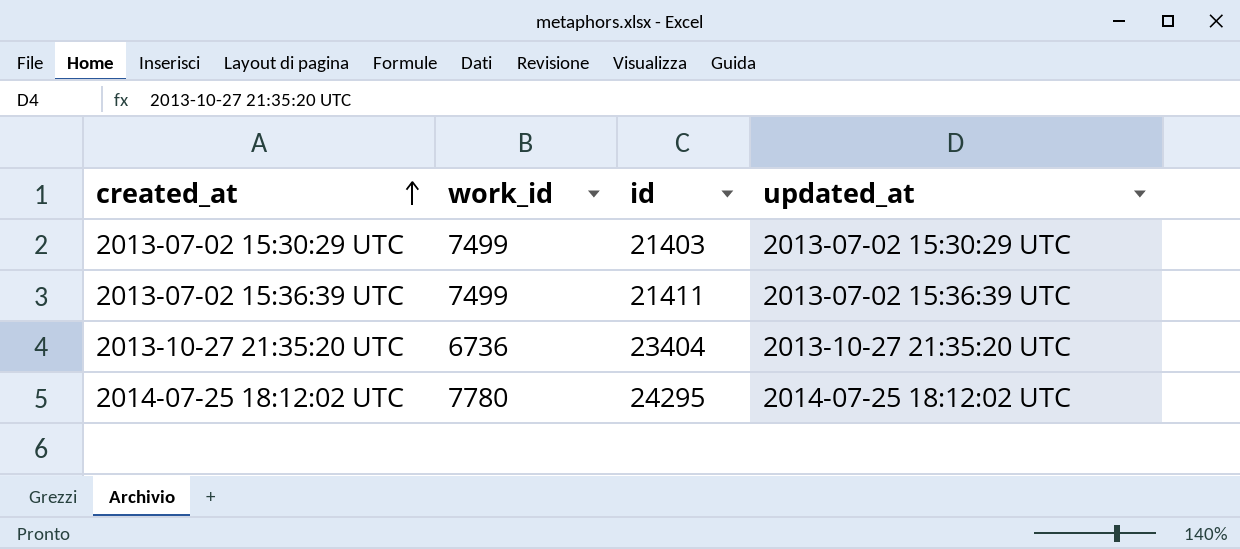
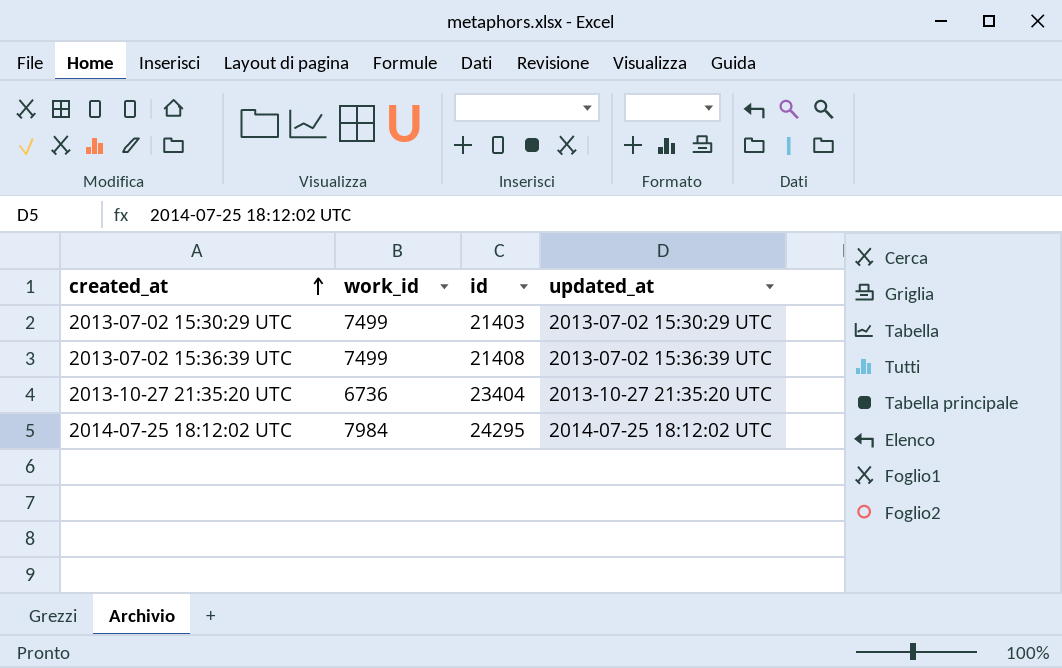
2013-07-02 15:36:39 UTC | id: 21411 -> 21408
2014-07-25 18:12:02 UTC | work_id: 7780 -> 7984

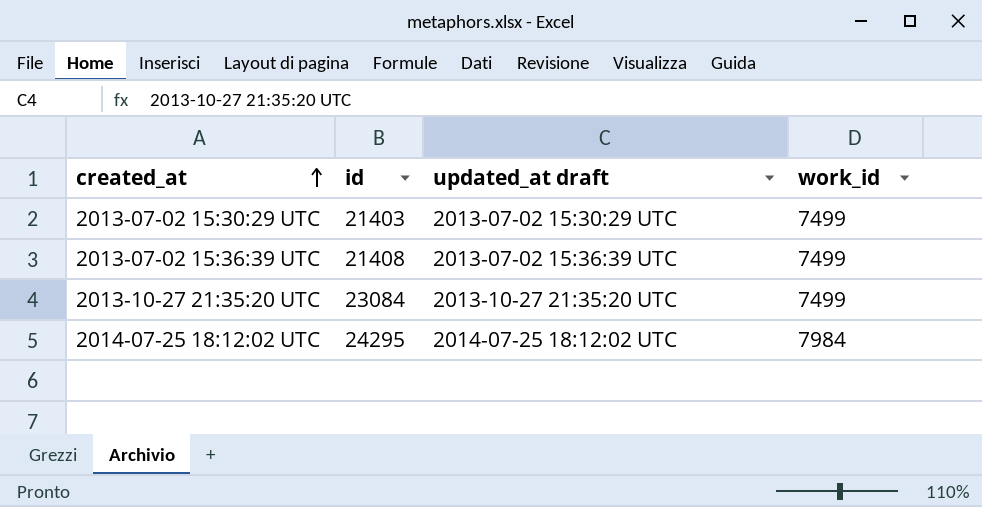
column name: updated_at -> updated_at draft
column work_id | position: 2 -> 4
2013-10-27 21:35:20 UTC | id: 23404 -> 23084
2013-10-27 21:35:20 UTC | work_id: 6736 -> 7499

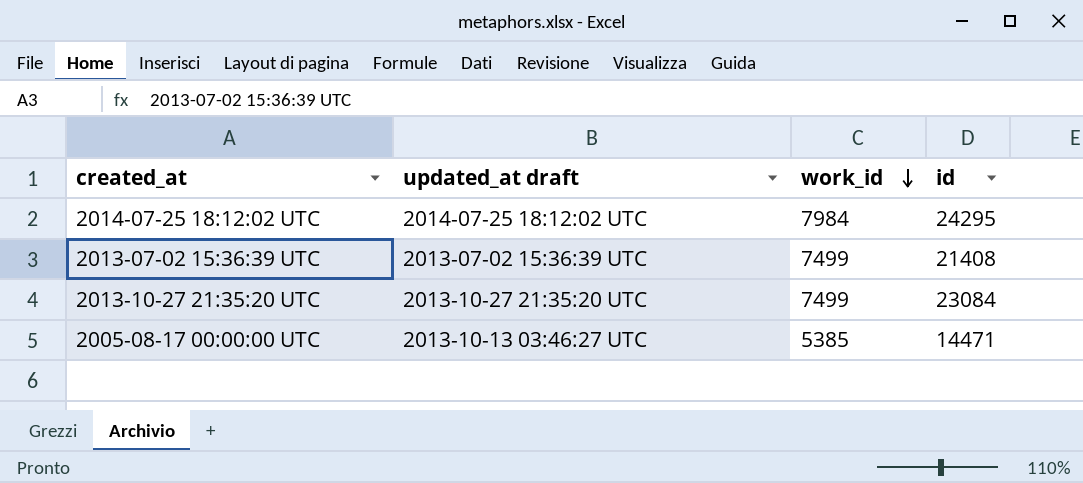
row order: created_at ascending -> work_id descending
column id | position: 2 -> 4
row 2013-07-02 15:30:29 UTC: 21403 | 2013-07-02 15:30:29 UTC | 7499 -> none
row 2005-08-17 00:00:00 UTC: none -> 2013-10-13 03:46:27 UTC | 5385 | 14471

